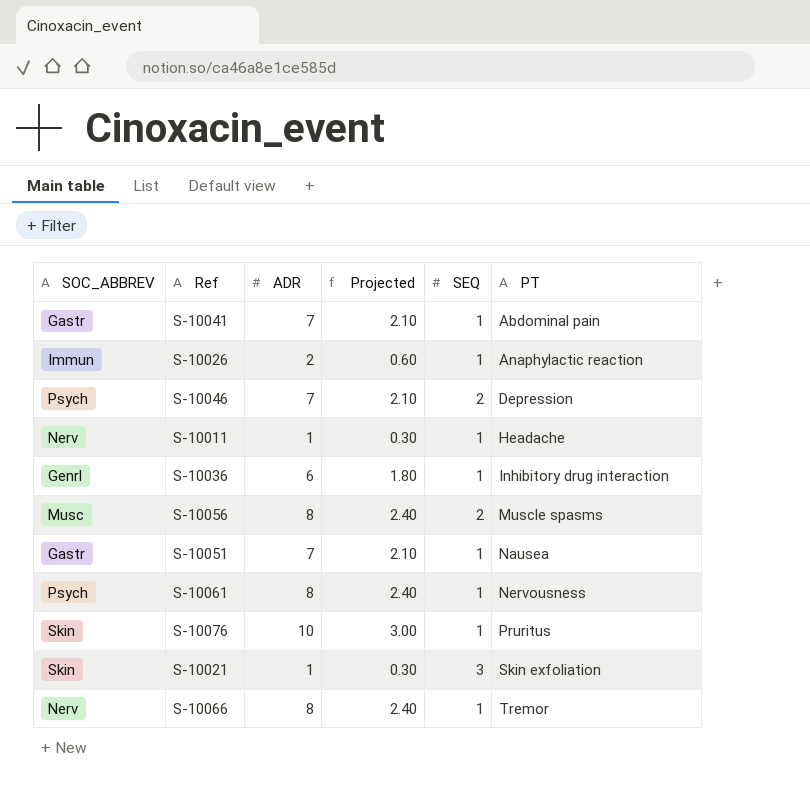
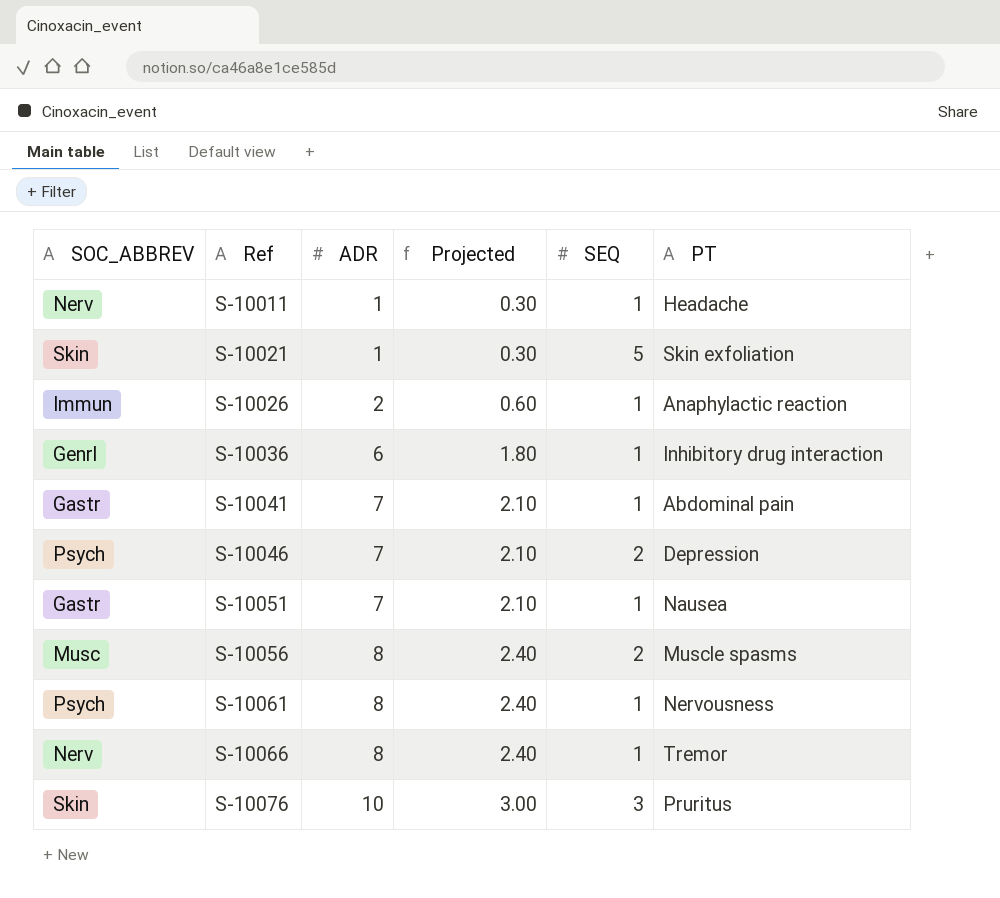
row order: PT ascending -> Ref ascending
S-10021 | SEQ: 3 -> 5
S-10076 | SEQ: 1 -> 3

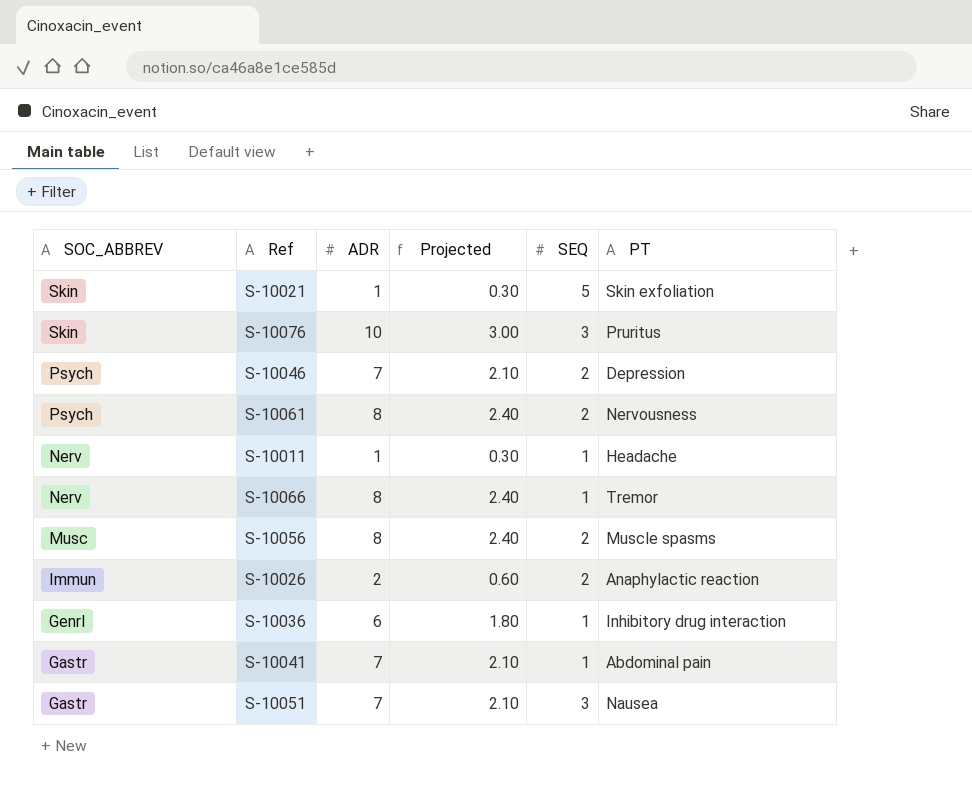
row order: Ref ascending -> SOC_ABBREV descending
S-10061 | SEQ: 1 -> 2
S-10026 | SEQ: 1 -> 2
S-10051 | SEQ: 1 -> 3

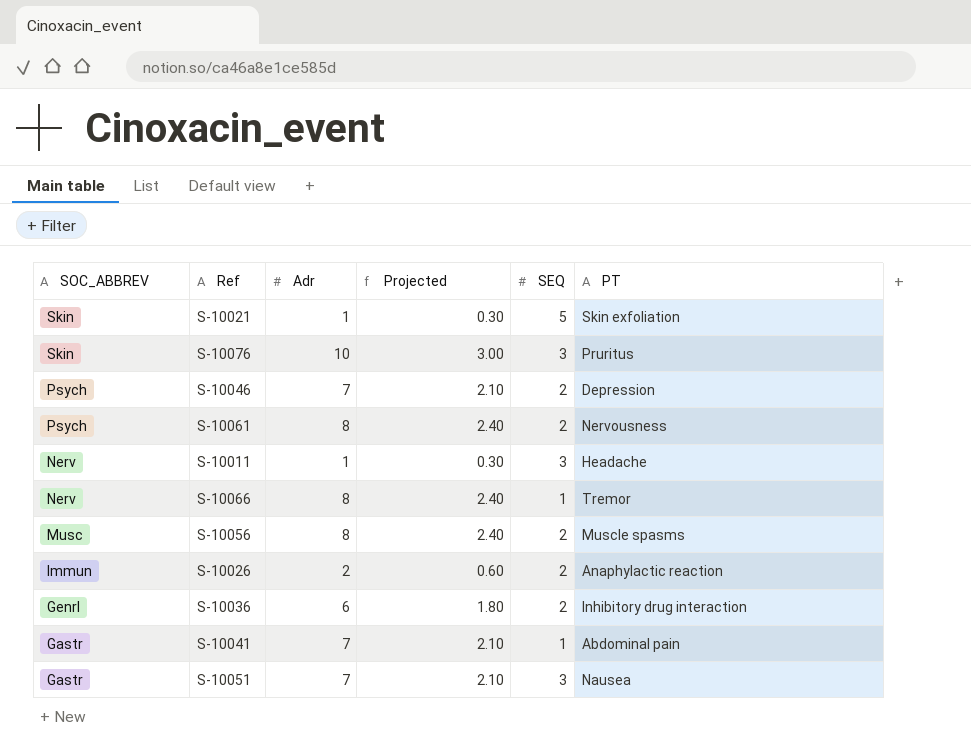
column name: ADR -> Adr
S-10011 | SEQ: 1 -> 3
S-10036 | SEQ: 1 -> 2

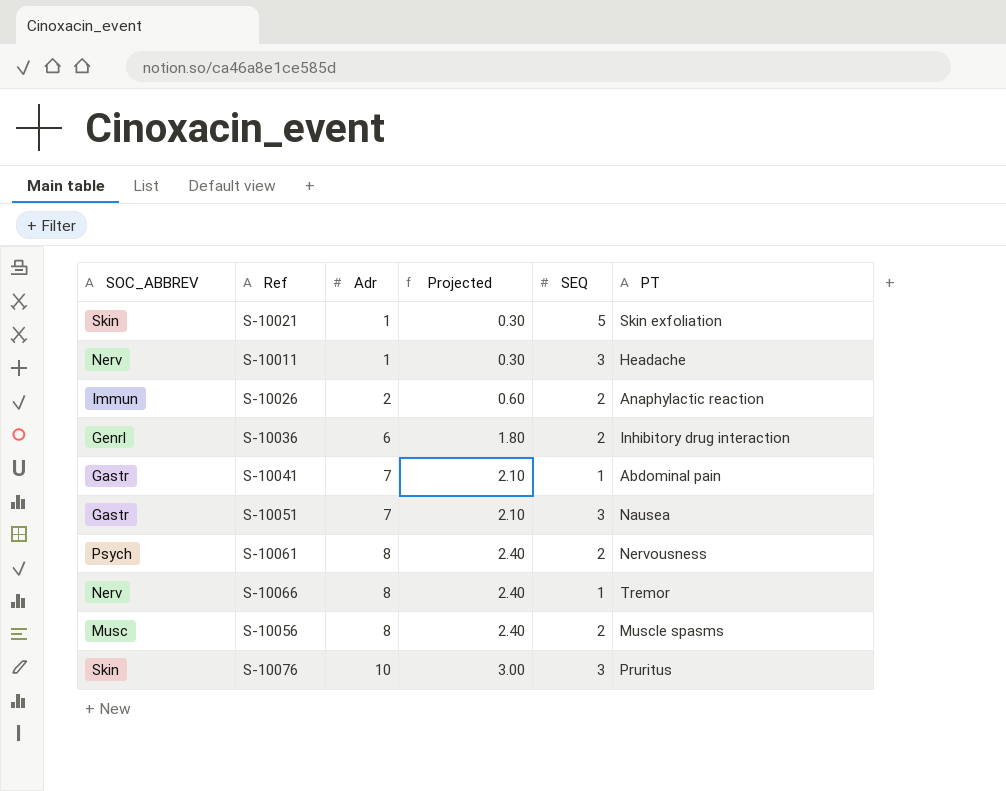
row order: SOC_ABBREV descending -> Adr ascending
row S-10046: Psych | 7 | 2.10 | 2 | Depression -> none

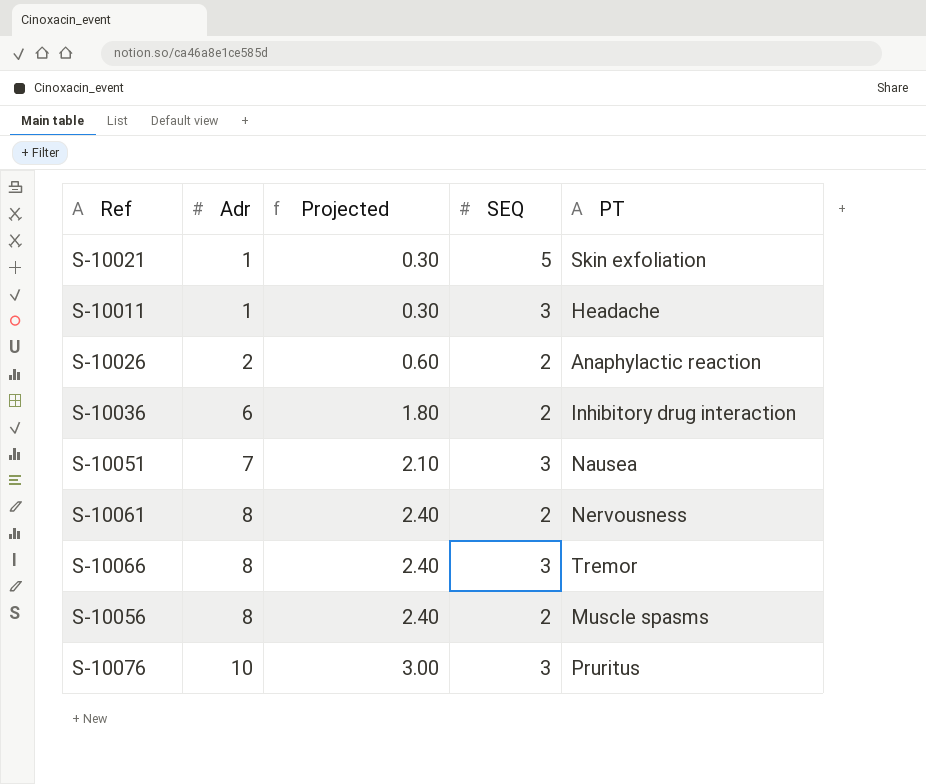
column SOC_ABBREV | position: 1 -> none
row S-10041: Gastr | 7 | 2.10 | 1 | Abdominal pain -> none
S-10066 | SEQ: 1 -> 3

